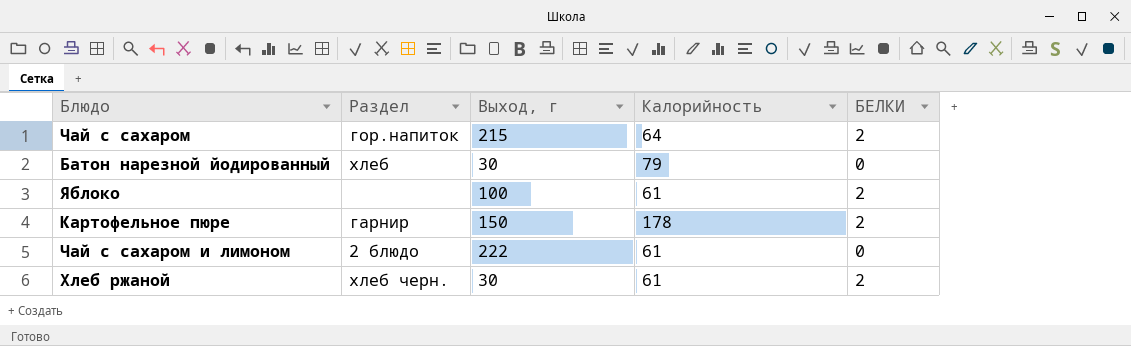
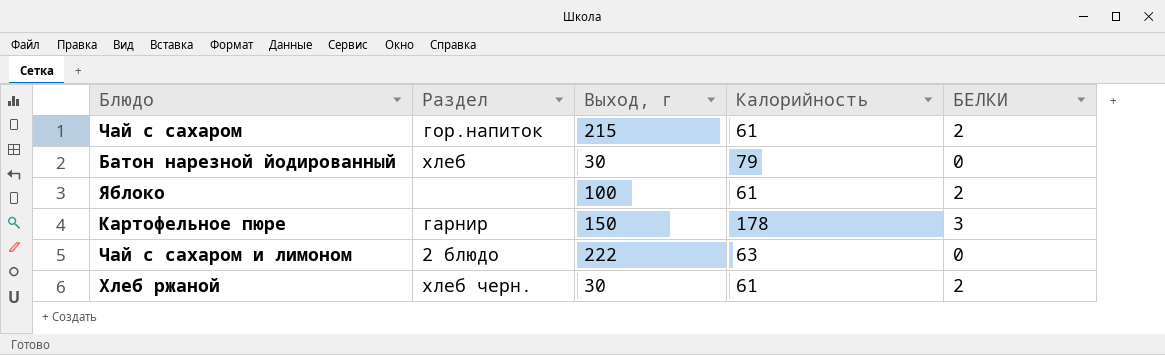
Чай с сахаром | Калорийность: 64 -> 61
Картофельное пюре | БЕЛКИ: 2 -> 3
Чай с сахаром и лимоном | Калорийность: 61 -> 63

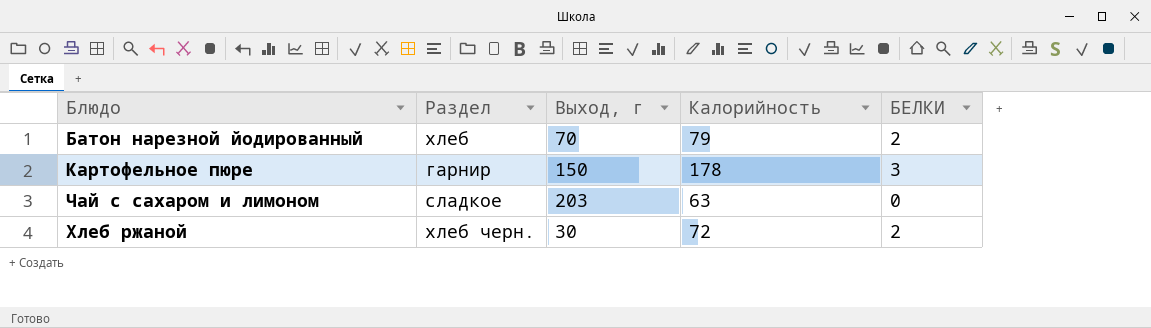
row Чай с сахаром: гор.напиток | 215 | 61 | 2 -> none
row Яблоко: none | 100 | 61 | 2 -> none
Батон нарезной йодированный | Выход, г: 30 -> 70
Батон нарезной йодированный | БЕЛКИ: 0 -> 2
Чай с сахаром и лимоном | Раздел: 2 блюдо -> сладкое
Чай с сахаром и лимоном | Выход, г: 222 -> 203
Хлеб ржаной | Калорийность: 61 -> 72

